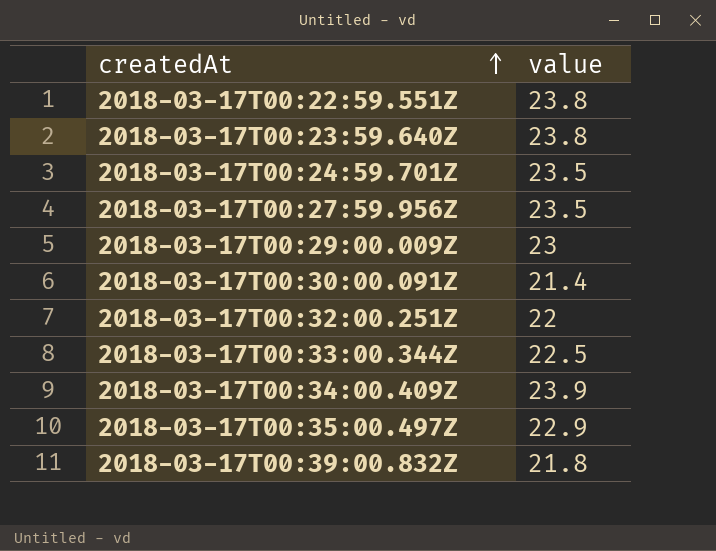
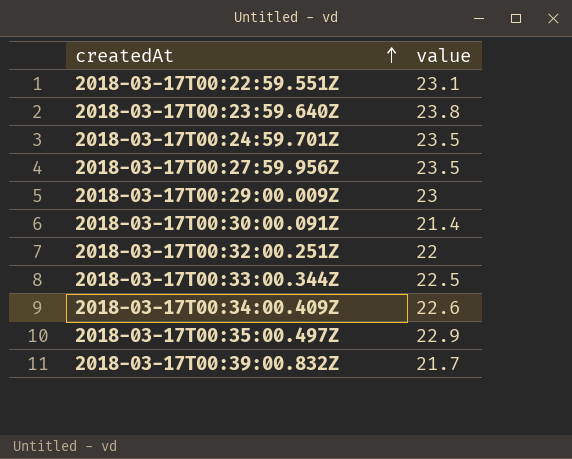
2018-03-17T00:22:59.551Z | value: 23.8 -> 23.1
2018-03-17T00:34:00.409Z | value: 23.9 -> 22.6
2018-03-17T00:39:00.832Z | value: 21.8 -> 21.7

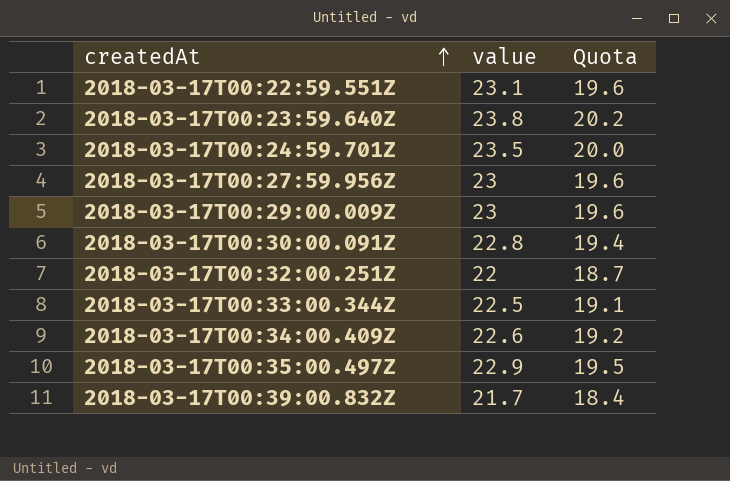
column Quota | formula: none -> [value] * 0.85
2018-03-17T00:27:59.956Z | value: 23.5 -> 23
2018-03-17T00:30:00.091Z | value: 21.4 -> 22.8

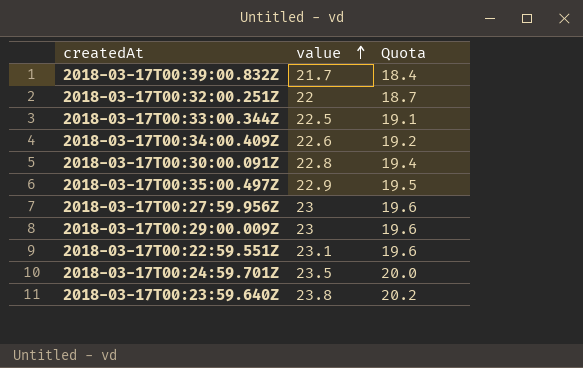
row order: createdAt ascending -> value ascending

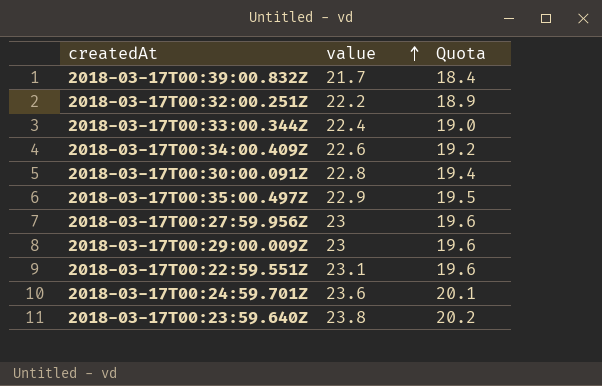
2018-03-17T00:32:00.251Z | value: 22 -> 22.2
2018-03-17T00:32:00.251Z | Quota: 18.7 -> 18.9
2018-03-17T00:33:00.344Z | value: 22.5 -> 22.4
2018-03-17T00:33:00.344Z | Quota: 19.1 -> 19.0
2018-03-17T00:24:59.701Z | value: 23.5 -> 23.6
2018-03-17T00:24:59.701Z | Quota: 20.0 -> 20.1

